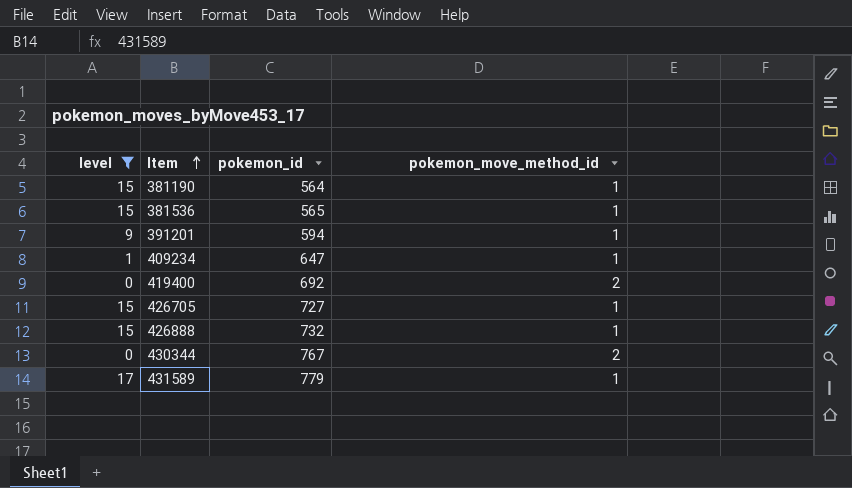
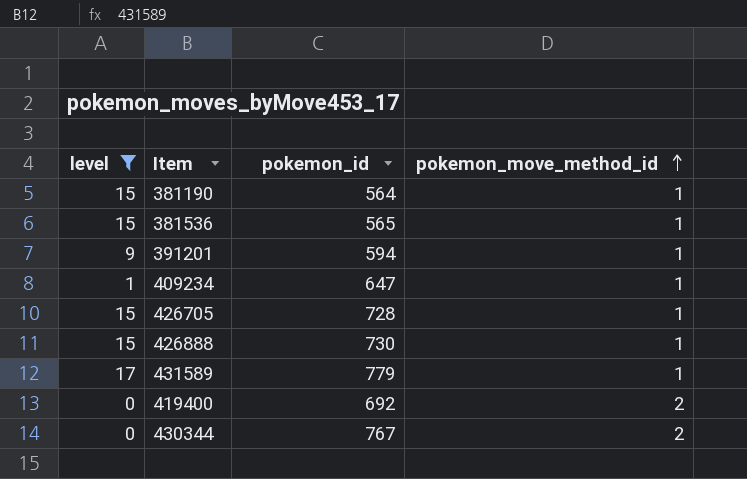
row order: Item ascending -> pokemon_move_method_id ascending
426705 | pokemon_id: 727 -> 728
426888 | pokemon_id: 732 -> 730

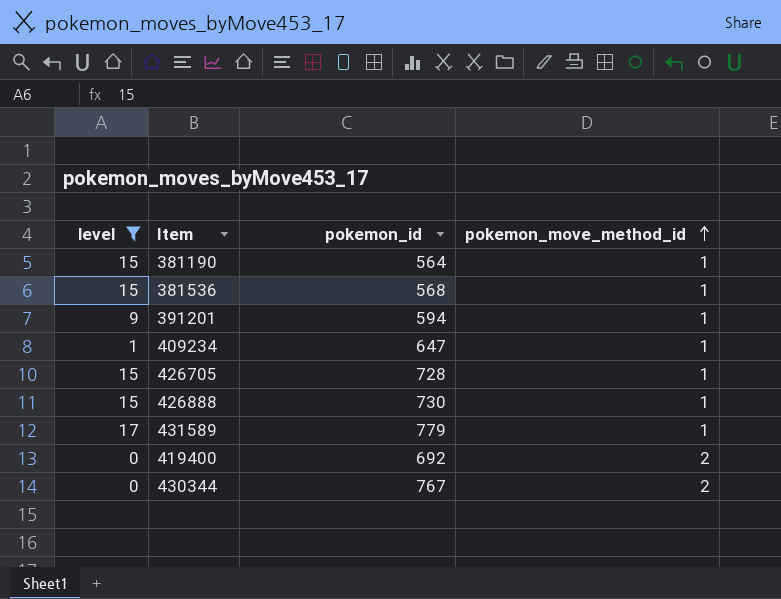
381536 | pokemon_id: 565 -> 568

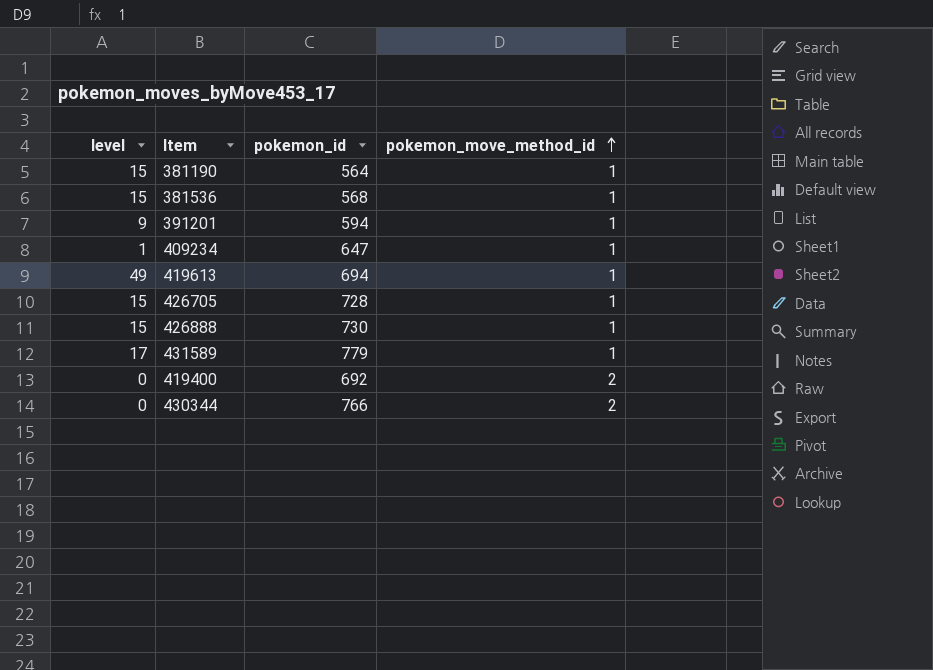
filter: level != 49 -> none
430344 | pokemon_id: 767 -> 766

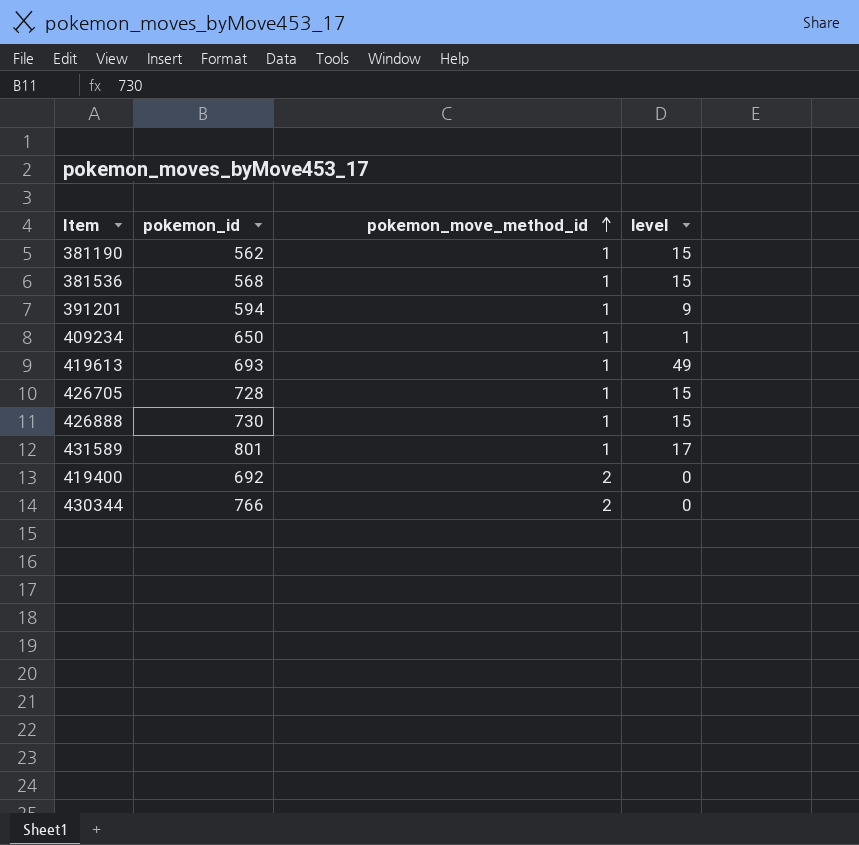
column level | position: 1 -> 4
381190 | pokemon_id: 564 -> 562
409234 | pokemon_id: 647 -> 650
419613 | pokemon_id: 694 -> 693
431589 | pokemon_id: 779 -> 801

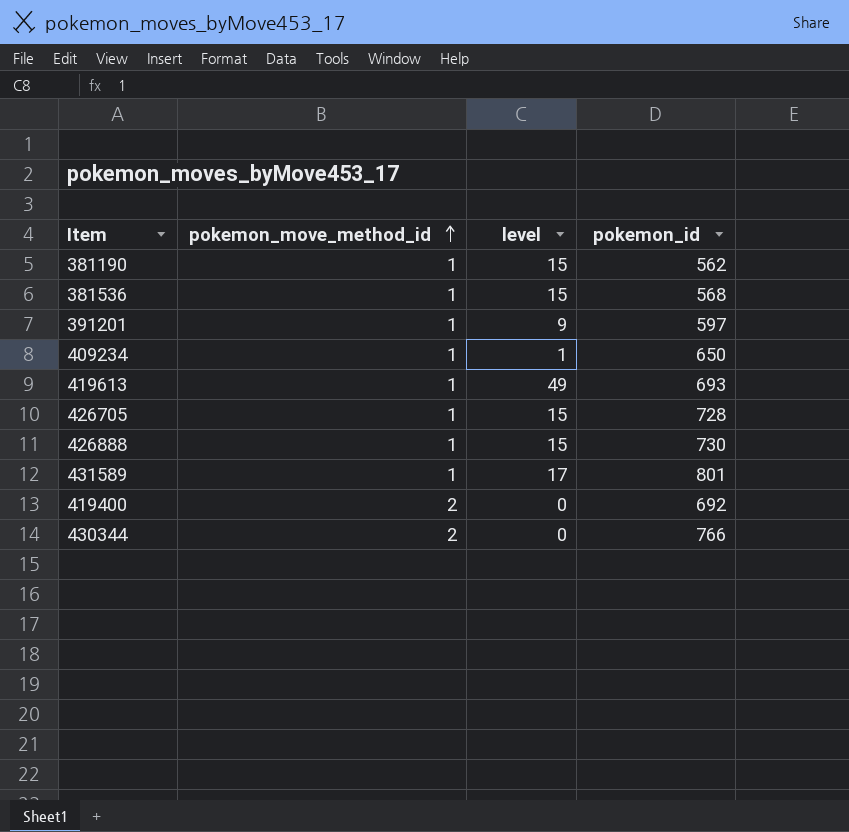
column pokemon_id | position: 2 -> 4
391201 | pokemon_id: 594 -> 597

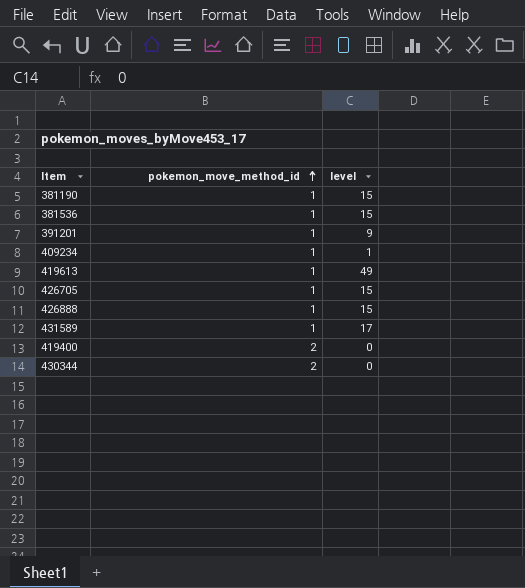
column pokemon_id | position: 4 -> none

